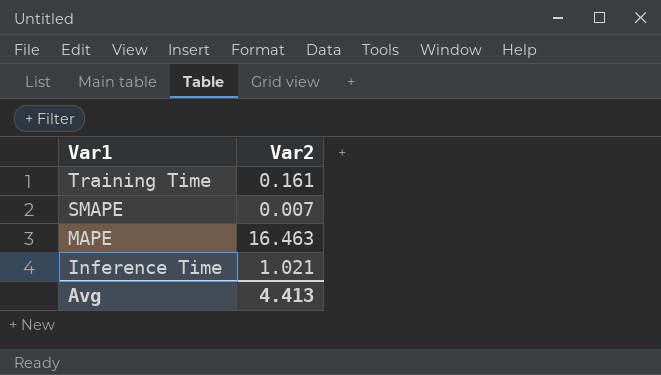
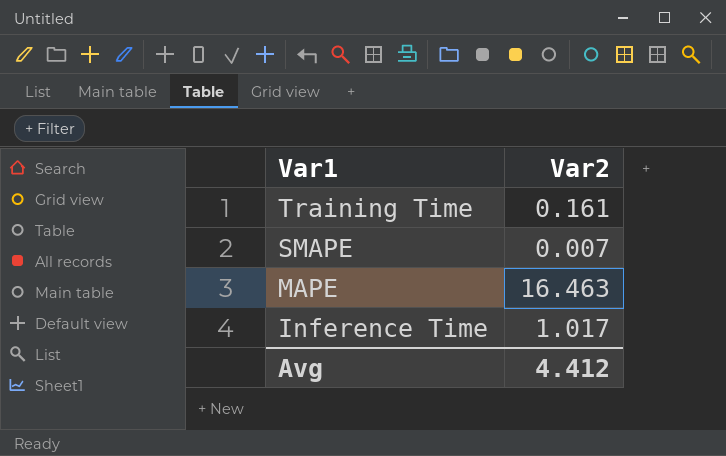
Inference Time | Var2: 1.021 -> 1.017
Avg | Var2: 4.413 -> 4.412

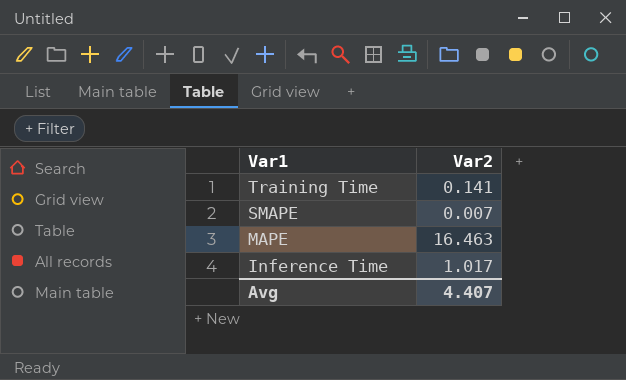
Training Time | Var2: 0.161 -> 0.141
Avg | Var2: 4.412 -> 4.407

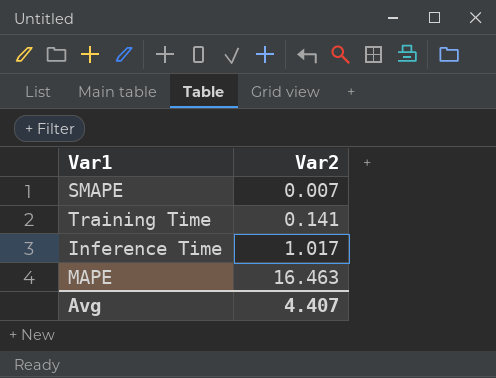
row order: Var1 descending -> Var2 ascending

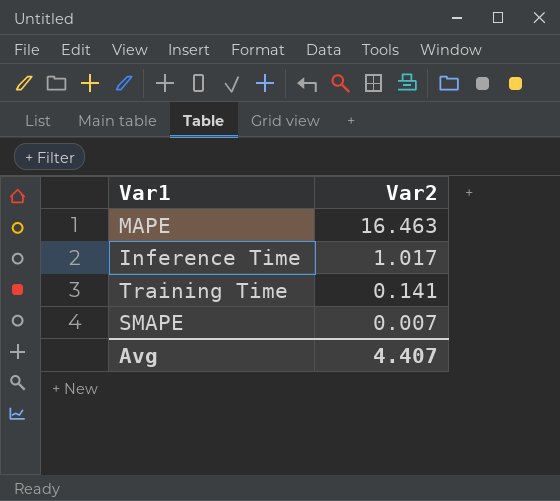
row order: Var2 ascending -> Var2 descending

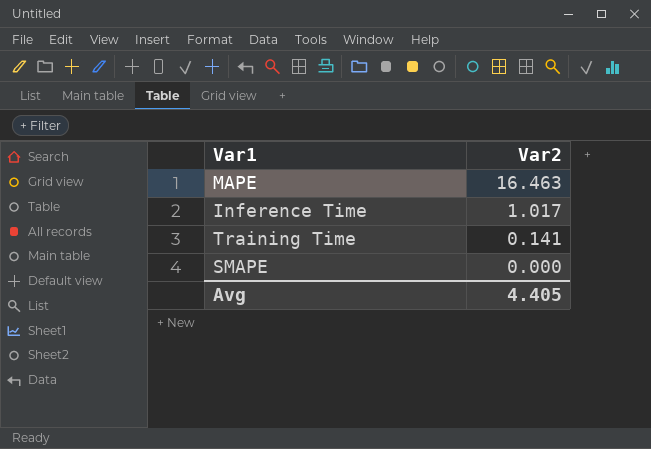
SMAPE | Var2: 0.007 -> 0.000
Avg | Var2: 4.407 -> 4.405

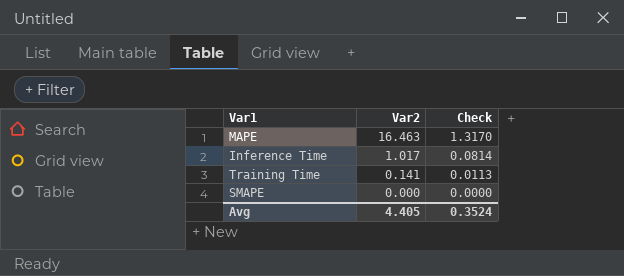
column Check | formula: none -> [Var2] * 0.08

